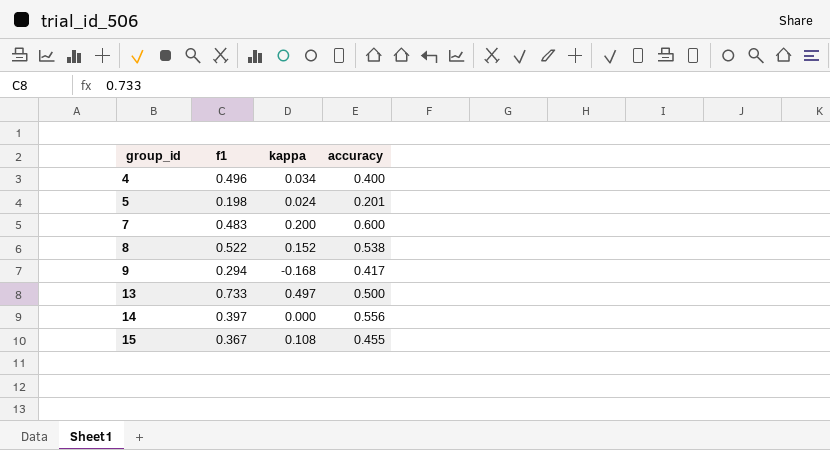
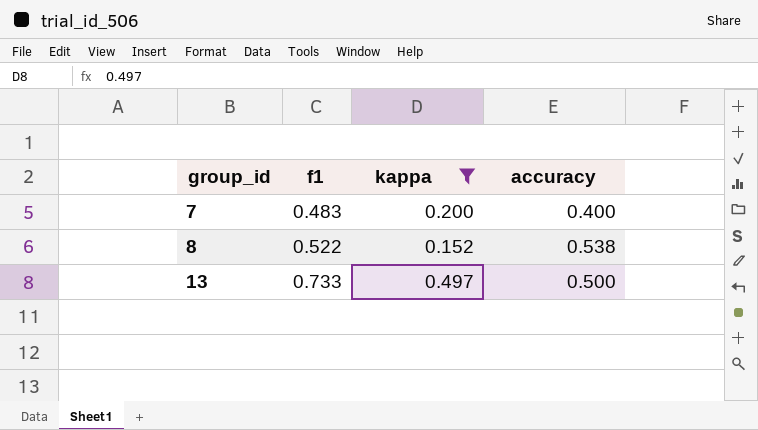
filter: none -> kappa >= 0.152
7 | accuracy: 0.600 -> 0.400

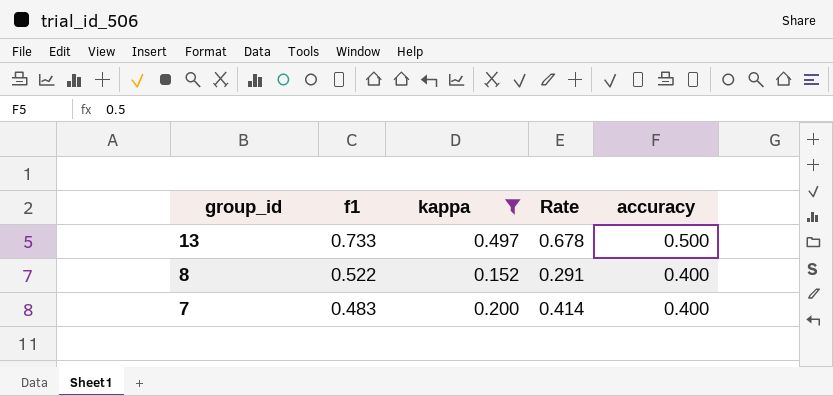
row order: group_id ascending -> group_id descending
column Rate | formula: none -> [kappa] / [f1]
8 | accuracy: 0.538 -> 0.400

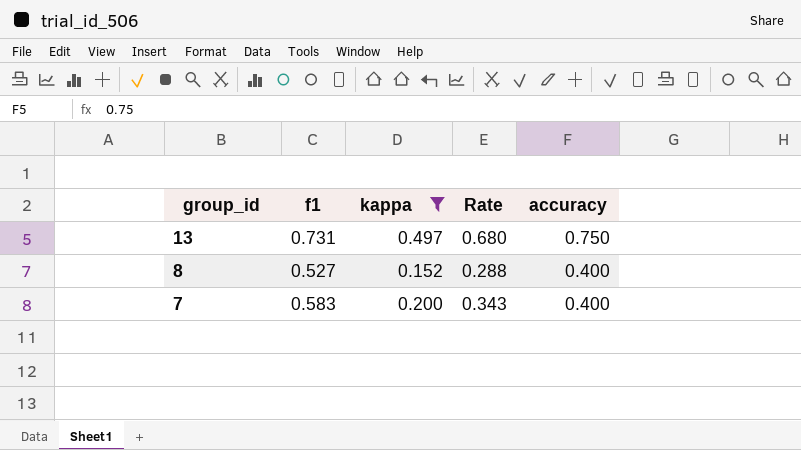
13 | f1: 0.733 -> 0.731
13 | Rate: 0.678 -> 0.680
13 | accuracy: 0.500 -> 0.750
8 | f1: 0.522 -> 0.527
8 | Rate: 0.291 -> 0.288
7 | f1: 0.483 -> 0.583
7 | Rate: 0.414 -> 0.343

